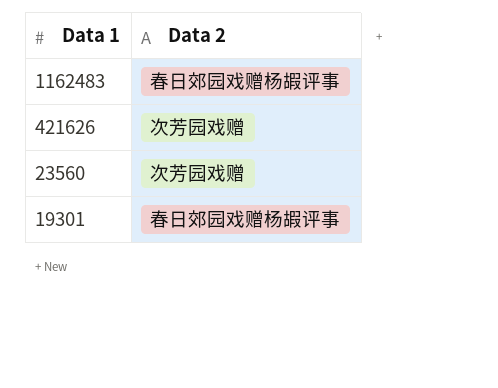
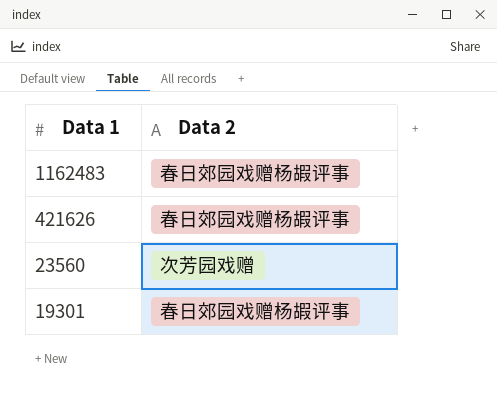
421626 | Data 2: 次芳园戏赠 -> 春日郊园戏赠杨嘏评事

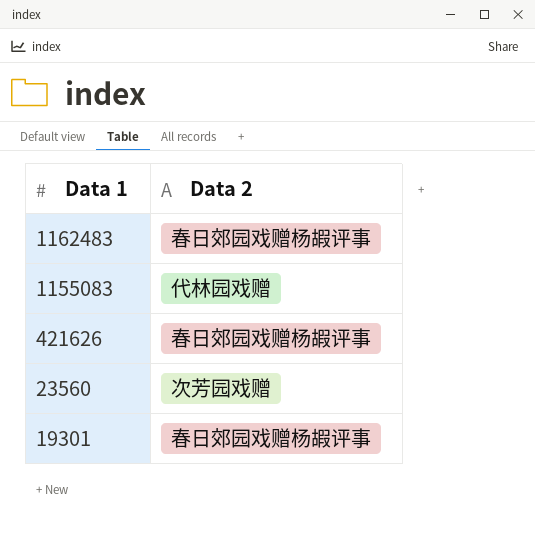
row 1155083: none -> 代林园戏赠

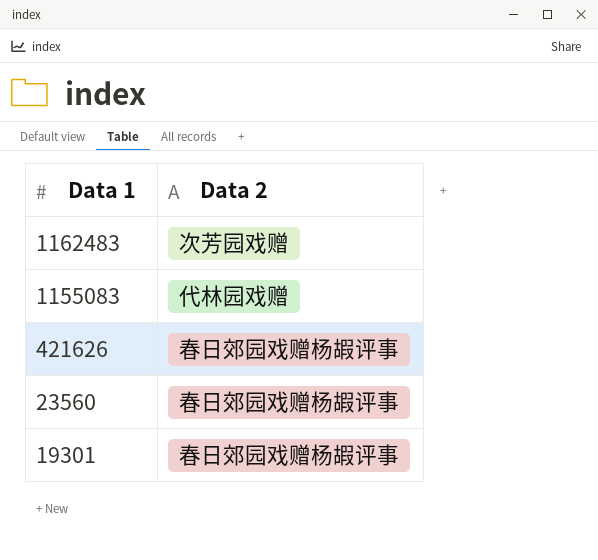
1162483 | Data 2: 春日郊园戏赠杨嘏评事 -> 次芳园戏赠
23560 | Data 2: 次芳园戏赠 -> 春日郊园戏赠杨嘏评事

